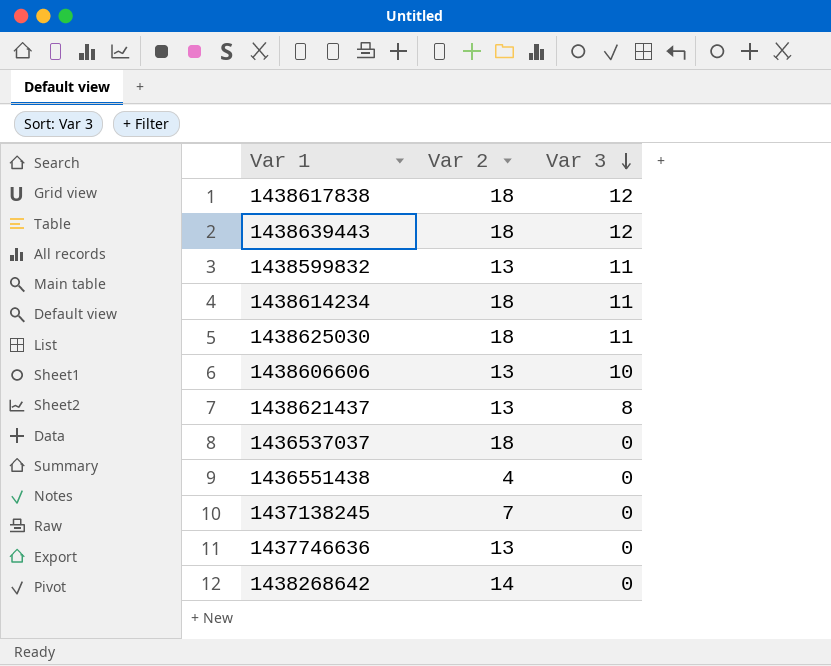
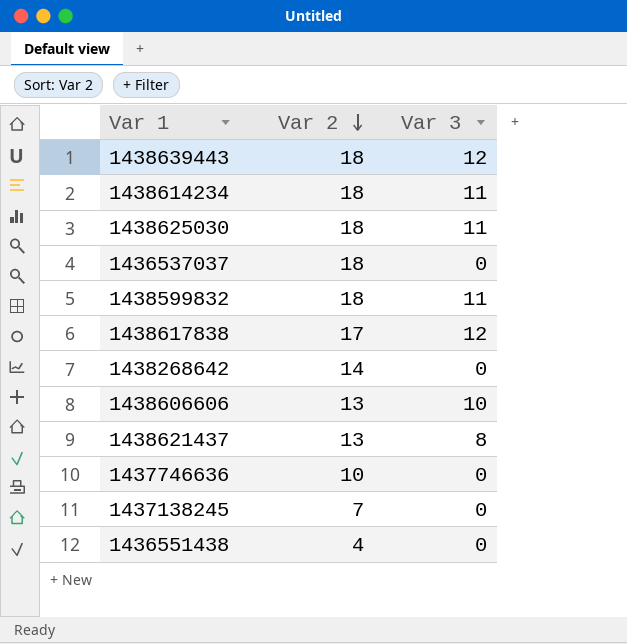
row order: Var 3 descending -> Var 2 descending
1438599832 | Var 2: 13 -> 18
1438617838 | Var 2: 18 -> 17
1437746636 | Var 2: 13 -> 10

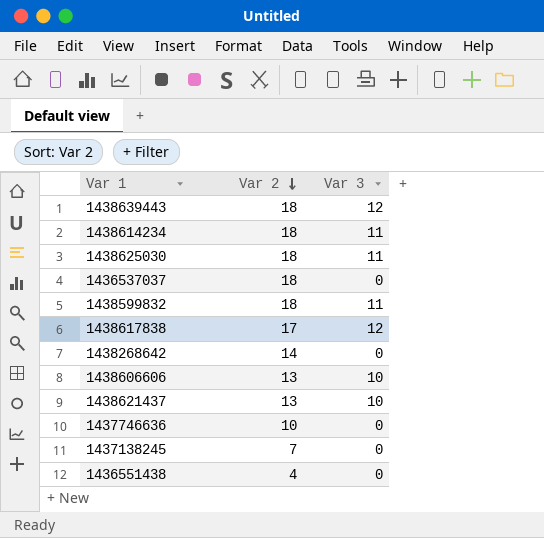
1438621437 | Var 3: 8 -> 10

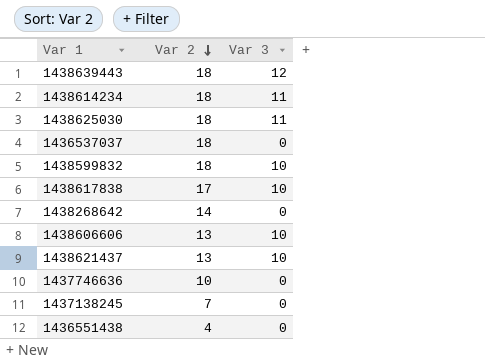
1438599832 | Var 3: 11 -> 10
1438617838 | Var 3: 12 -> 10

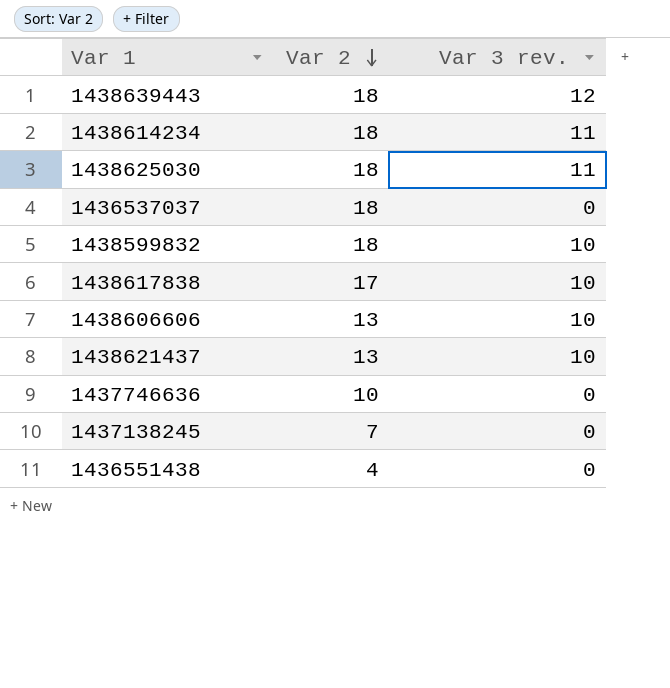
column name: Var 3 -> Var 3 rev.
row 1438268642: 14 | 0 -> none

